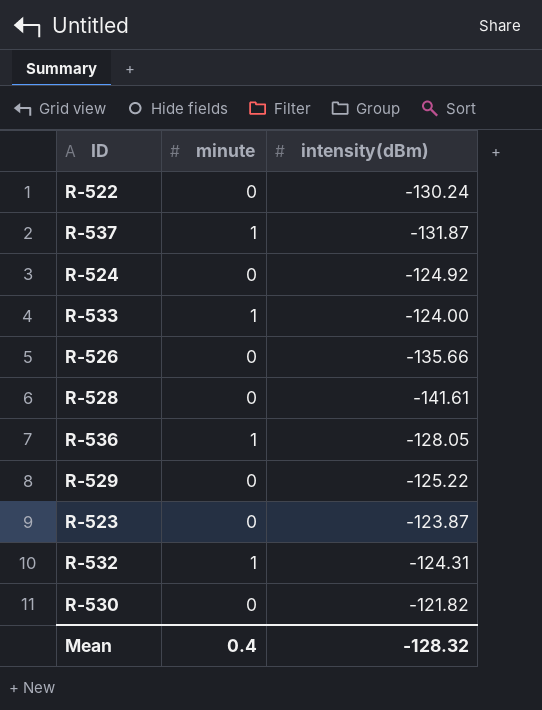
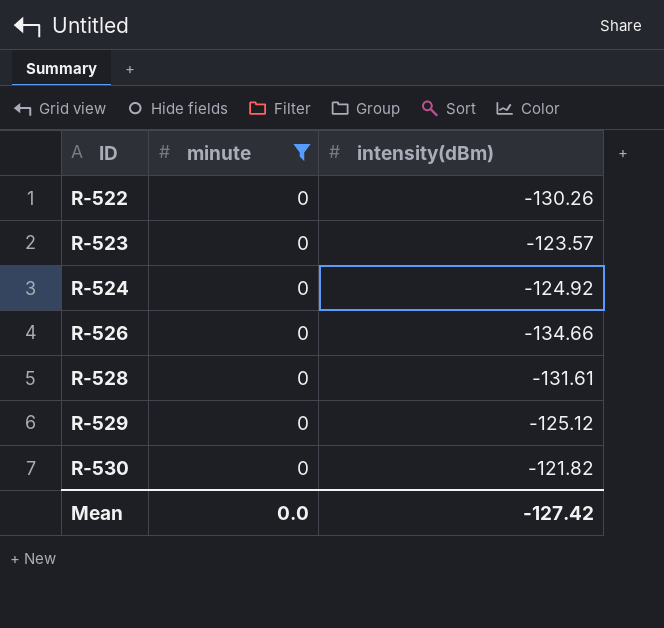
filter: none -> minute = 0
row order: none -> ID ascending
R-522 | intensity(dBm): -130.24 -> -130.26
R-523 | intensity(dBm): -123.87 -> -123.57
R-526 | intensity(dBm): -135.66 -> -134.66
R-528 | intensity(dBm): -141.61 -> -131.61
R-529 | intensity(dBm): -125.22 -> -125.12
Mean | minute: 0.4 -> 0.0
Mean | intensity(dBm): -128.32 -> -127.42

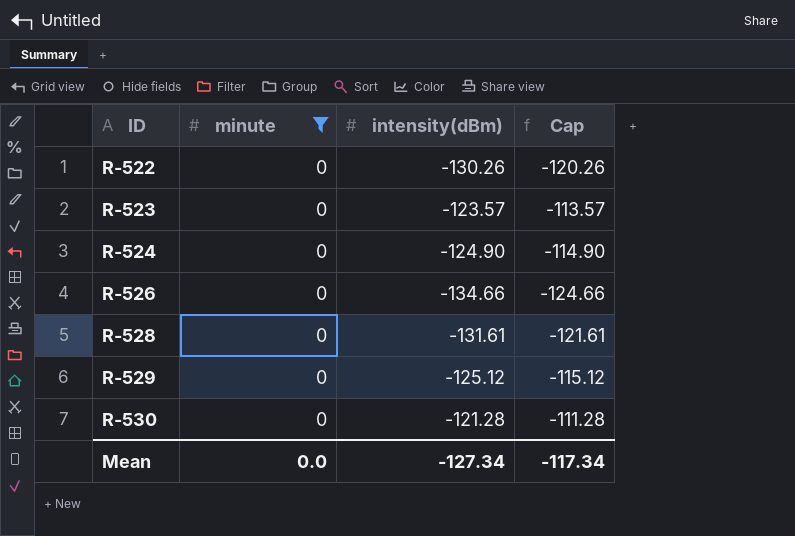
column Cap | formula: none -> [intensity(dBm)] + 10
R-524 | intensity(dBm): -124.92 -> -124.90
R-530 | intensity(dBm): -121.82 -> -121.28
Mean | intensity(dBm): -127.42 -> -127.34

